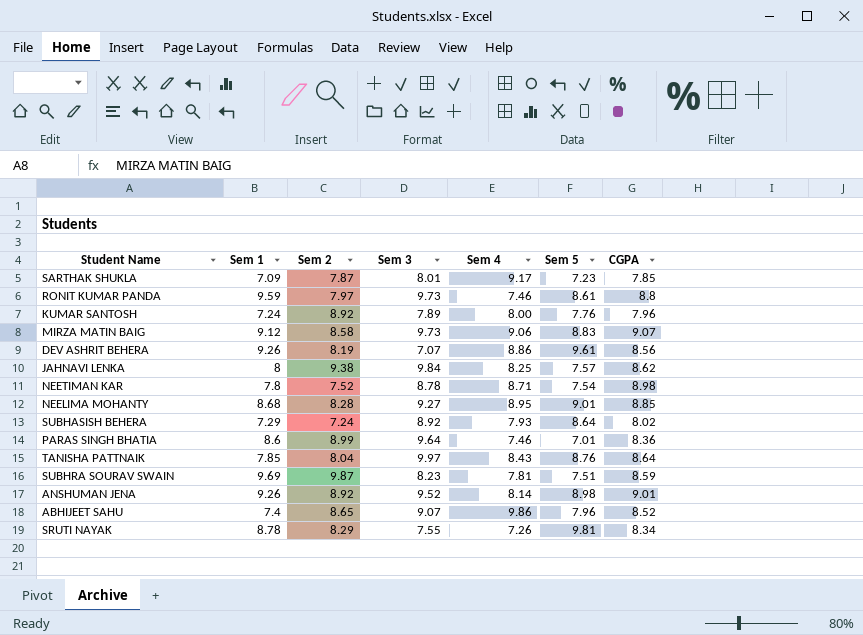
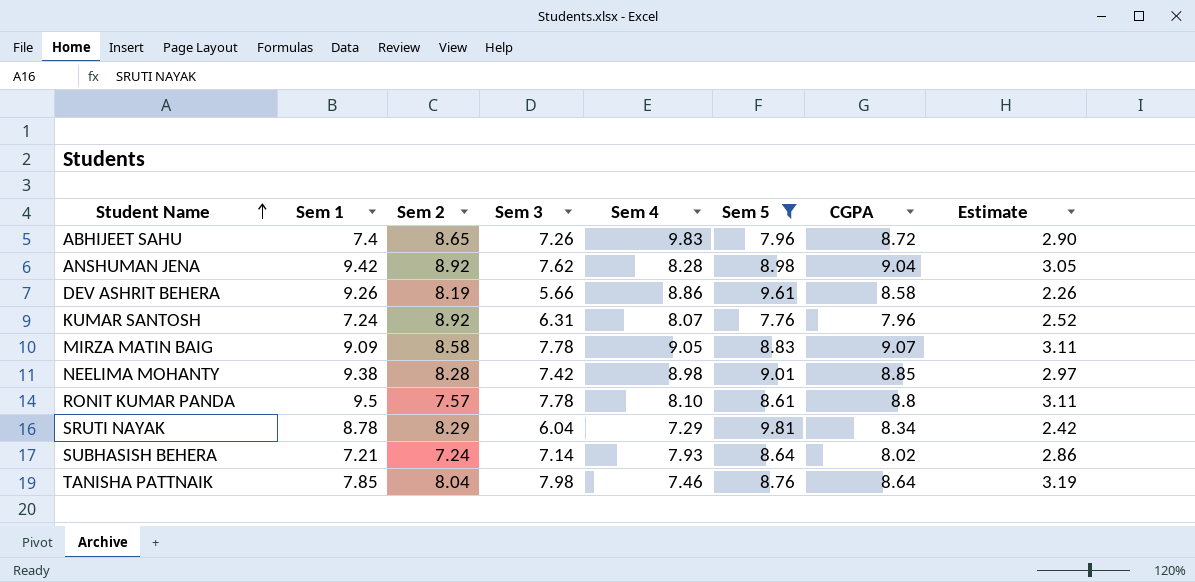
filter: none -> Sem 5 >= 7.76
row order: none -> Student Name ascending
column Estimate | formula: none -> [Sem 3] * 0.4
ABHIJEET SAHU | Sem 3: 9.07 -> 7.26
ABHIJEET SAHU | Sem 4: 9.86 -> 9.83
ABHIJEET SAHU | CGPA: 8.52 -> 8.72
ANSHUMAN JENA | Sem 1: 9.26 -> 9.42
ANSHUMAN JENA | Sem 3: 9.52 -> 7.62
ANSHUMAN JENA | Sem 4: 8.14 -> 8.28
ANSHUMAN JENA | CGPA: 9.01 -> 9.04
DEV ASHRIT BEHERA | Sem 3: 7.07 -> 5.66
DEV ASHRIT BEHERA | CGPA: 8.56 -> 8.58
KUMAR SANTOSH | Sem 3: 7.89 -> 6.31
KUMAR SANTOSH | Sem 4: 8.00 -> 8.07
MIRZA MATIN BAIG | Sem 1: 9.12 -> 9.09
MIRZA MATIN BAIG | Sem 3: 9.73 -> 7.78
MIRZA MATIN BAIG | Sem 4: 9.06 -> 9.05
NEELIMA MOHANTY | Sem 1: 8.68 -> 9.38
NEELIMA MOHANTY | Sem 3: 9.27 -> 7.42
NEELIMA MOHANTY | Sem 4: 8.95 -> 8.98
RONIT KUMAR PANDA | Sem 1: 9.59 -> 9.5
RONIT KUMAR PANDA | Sem 2: 7.97 -> 7.57
RONIT KUMAR PANDA | Sem 3: 9.73 -> 7.78
RONIT KUMAR PANDA | Sem 4: 7.46 -> 8.10
SRUTI NAYAK | Sem 3: 7.55 -> 6.04
SRUTI NAYAK | Sem 4: 7.26 -> 7.29
SUBHASISH BEHERA | Sem 1: 7.29 -> 7.21
SUBHASISH BEHERA | Sem 3: 8.92 -> 7.14
TANISHA PATTNAIK | Sem 3: 9.97 -> 7.98
TANISHA PATTNAIK | Sem 4: 8.43 -> 7.46

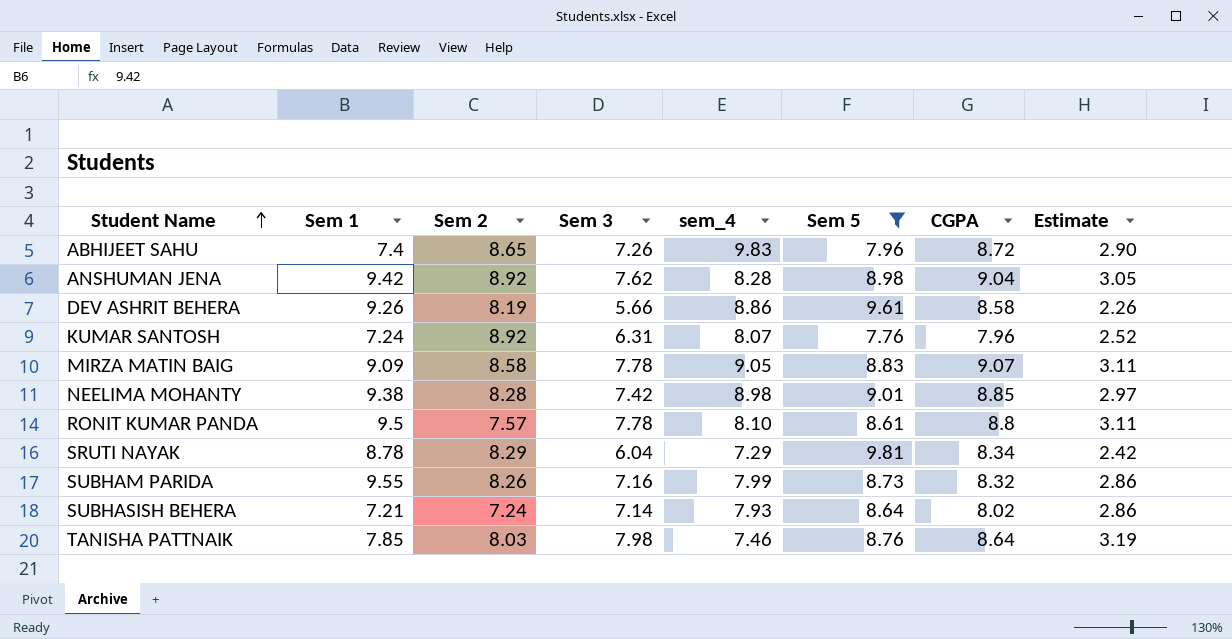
column name: Sem 4 -> sem_4
row SUBHAM PARIDA: none -> 9.55 | 8.26 | 7.16 | 7.99 | 8.73 | 8.32 | 2.86
TANISHA PATTNAIK | Sem 2: 8.04 -> 8.03

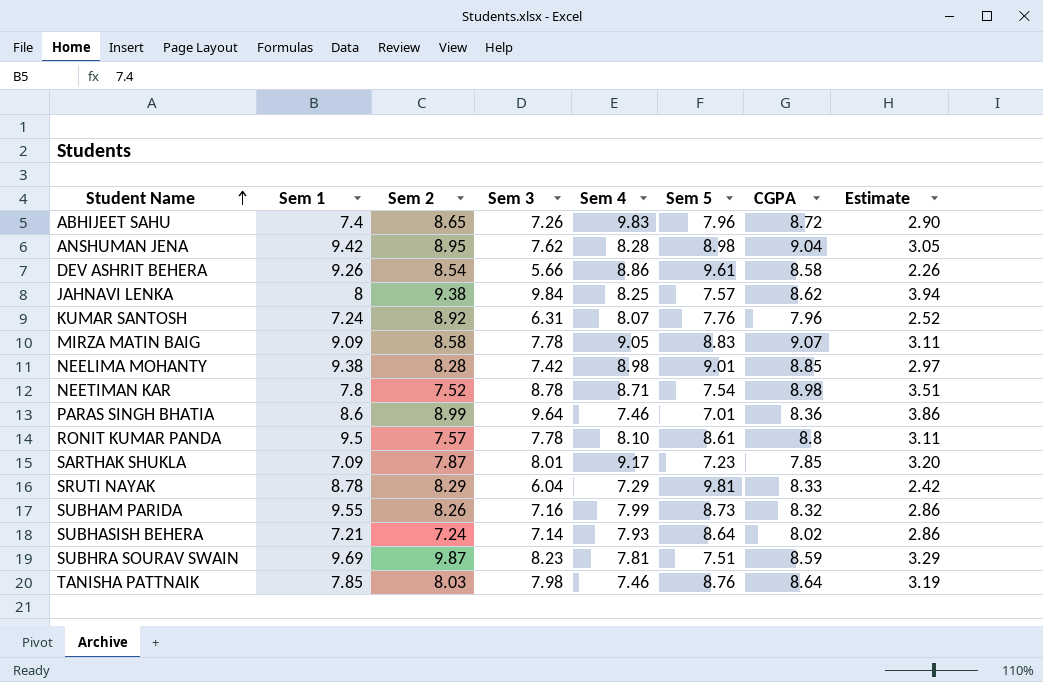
filter: Sem 5 >= 7.76 -> none
column name: sem_4 -> Sem 4
ANSHUMAN JENA | Sem 2: 8.92 -> 8.95
DEV ASHRIT BEHERA | Sem 2: 8.19 -> 8.54
SRUTI NAYAK | CGPA: 8.34 -> 8.33

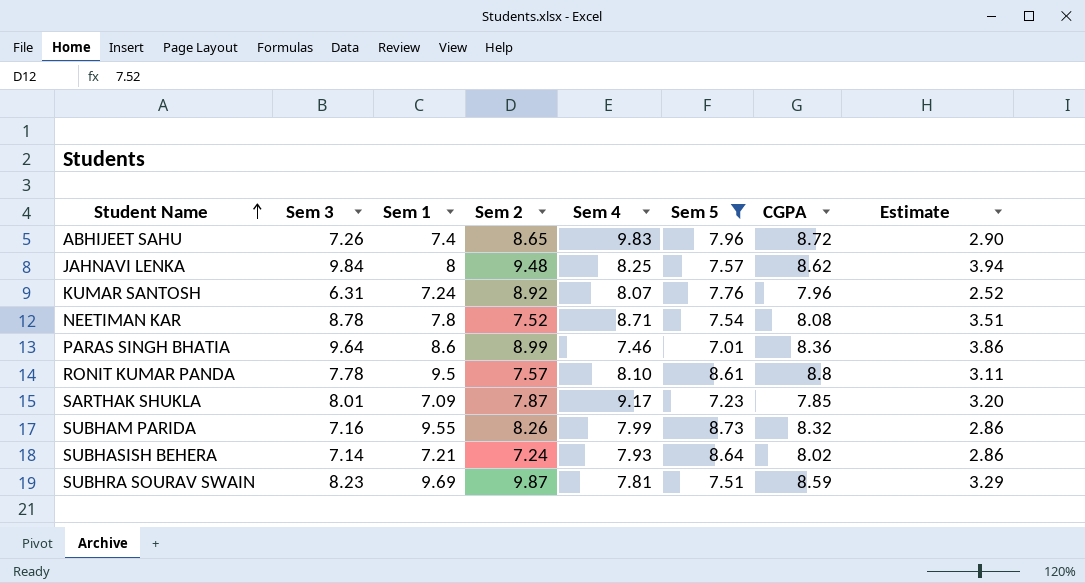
filter: none -> Sem 5 <= 8.73
column Sem 3 | position: 4 -> 2
JAHNAVI LENKA | Sem 2: 9.38 -> 9.48
NEETIMAN KAR | CGPA: 8.98 -> 8.08

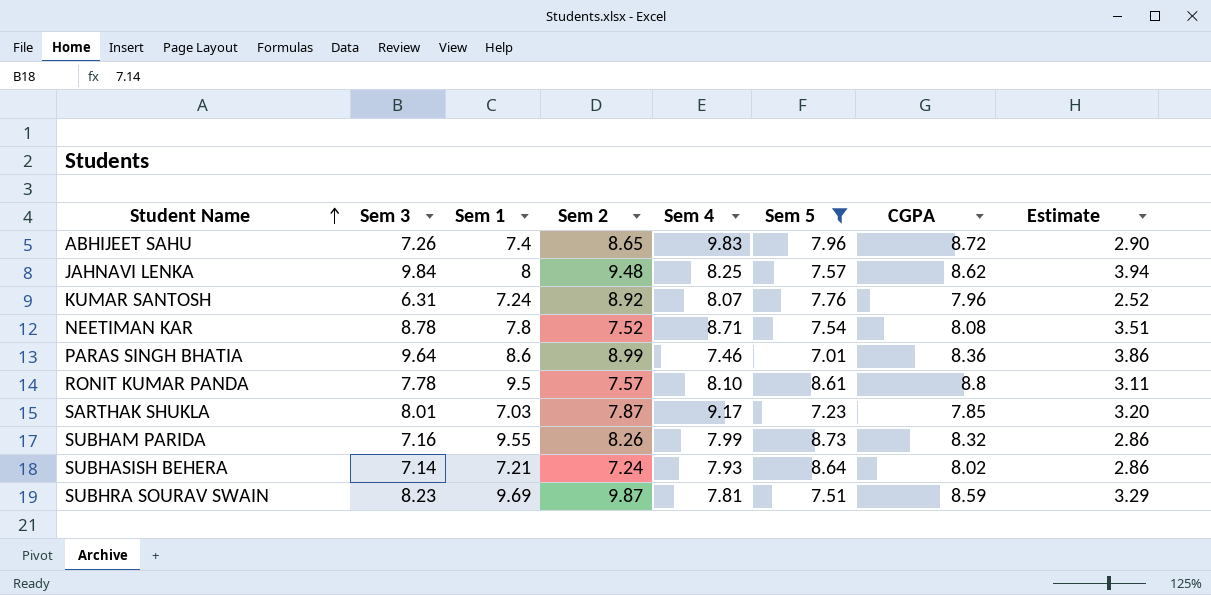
SARTHAK SHUKLA | Sem 1: 7.09 -> 7.03

